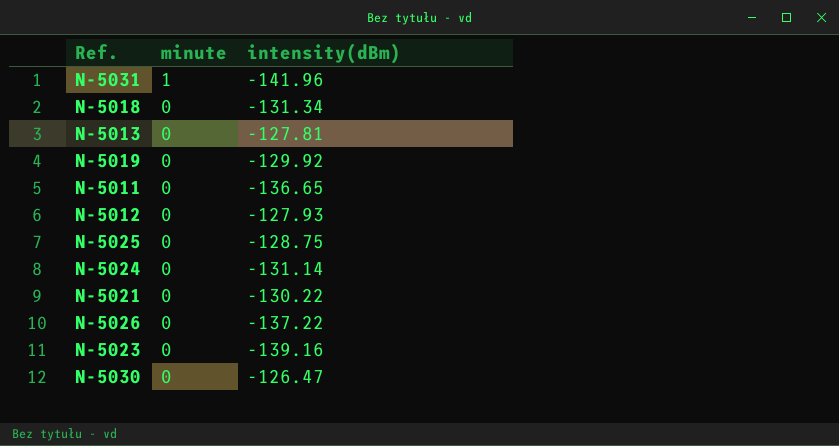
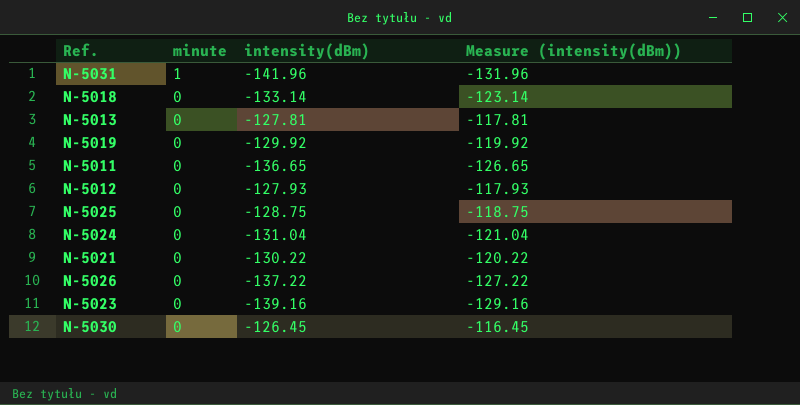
column Measure (intensity(dBm)) | formula: none -> [intensity(dBm)] + 10
N-5018 | intensity(dBm): -131.34 -> -133.14
N-5024 | intensity(dBm): -131.14 -> -131.04
N-5030 | intensity(dBm): -126.47 -> -126.45

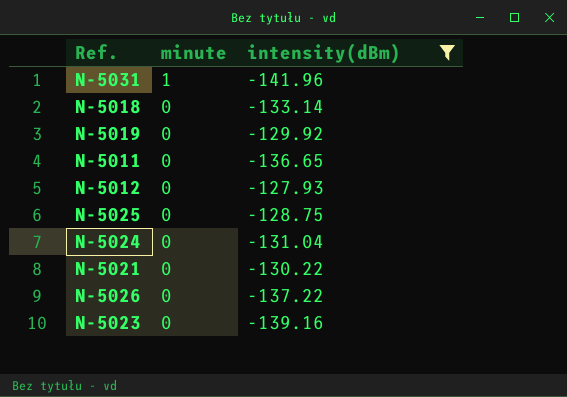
filter: none -> intensity(dBm) <= -127.93
column Measure (intensity(dBm)) | formula: [intensity(dBm)] + 10 -> none

